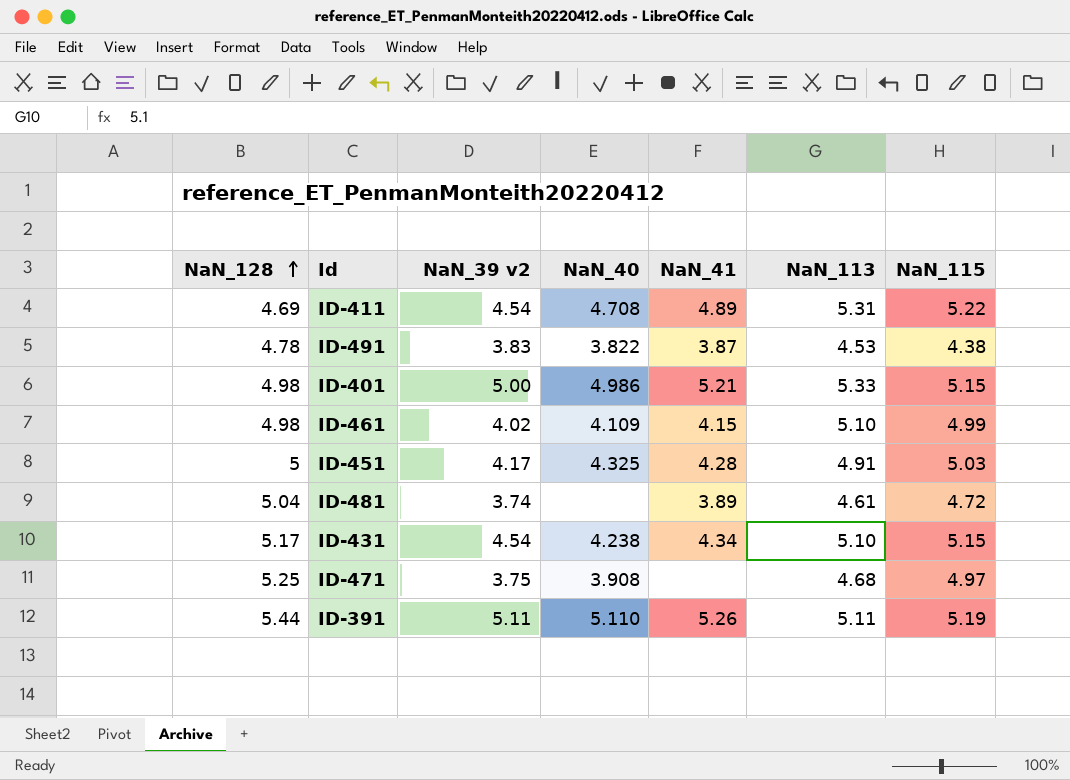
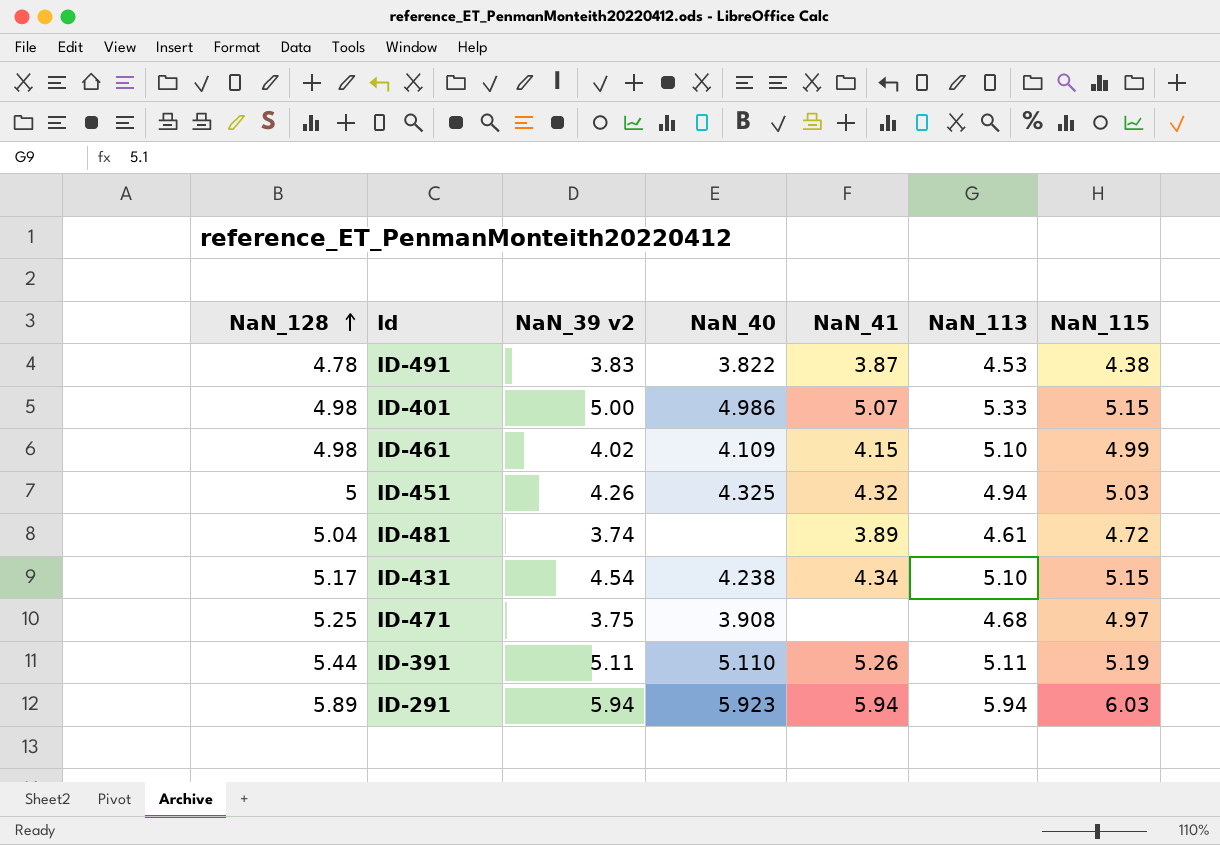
row ID-411: 4.69 | 4.54 | 4.708 | 4.89 | 5.31 | 5.22 -> none
ID-401 | NaN_41: 5.21 -> 5.07
ID-451 | NaN_39 v2: 4.17 -> 4.26
ID-451 | NaN_41: 4.28 -> 4.32
ID-451 | NaN_113: 4.91 -> 4.94
row ID-291: none -> 5.89 | 5.94 | 5.923 | 5.94 | 5.94 | 6.03

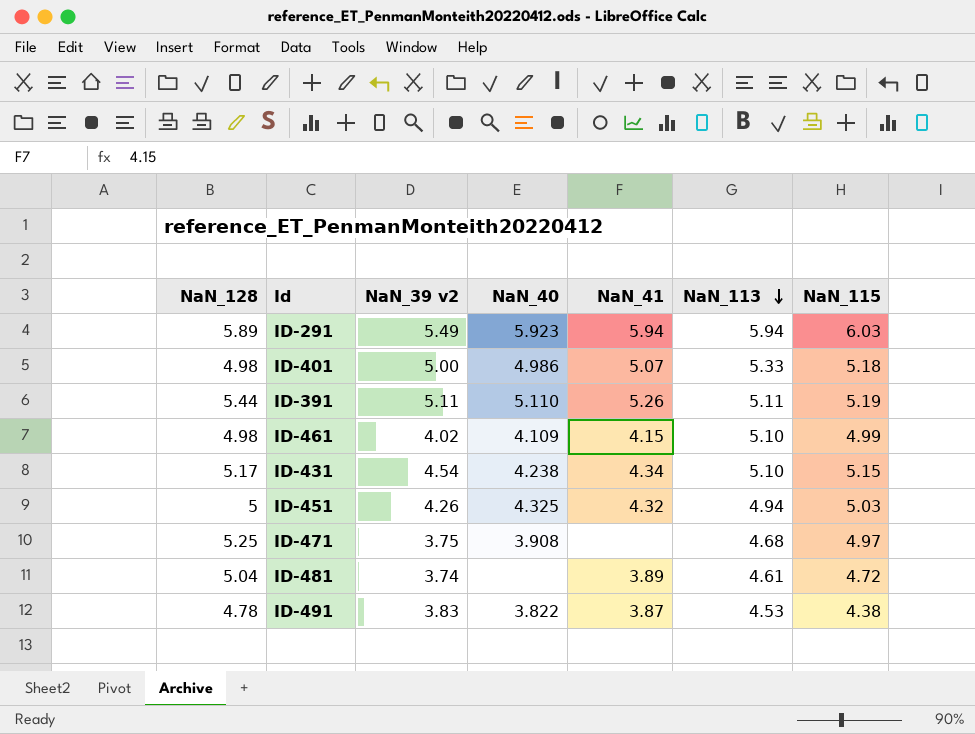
row order: NaN_128 ascending -> NaN_113 descending
ID-291 | NaN_39 v2: 5.94 -> 5.49
ID-401 | NaN_115: 5.15 -> 5.18

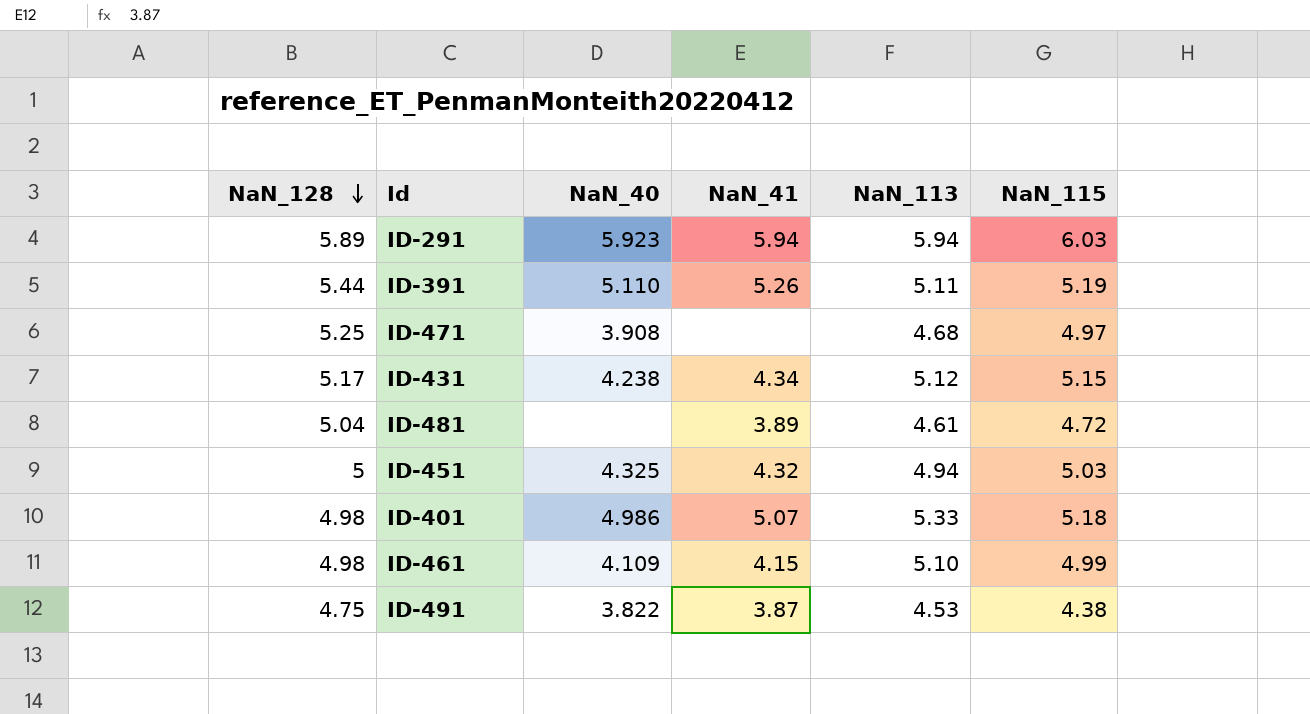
row order: NaN_113 descending -> NaN_128 descending
column NaN_39 v2 | position: 3 -> none
ID-431 | NaN_113: 5.10 -> 5.12
ID-491 | NaN_128: 4.78 -> 4.75

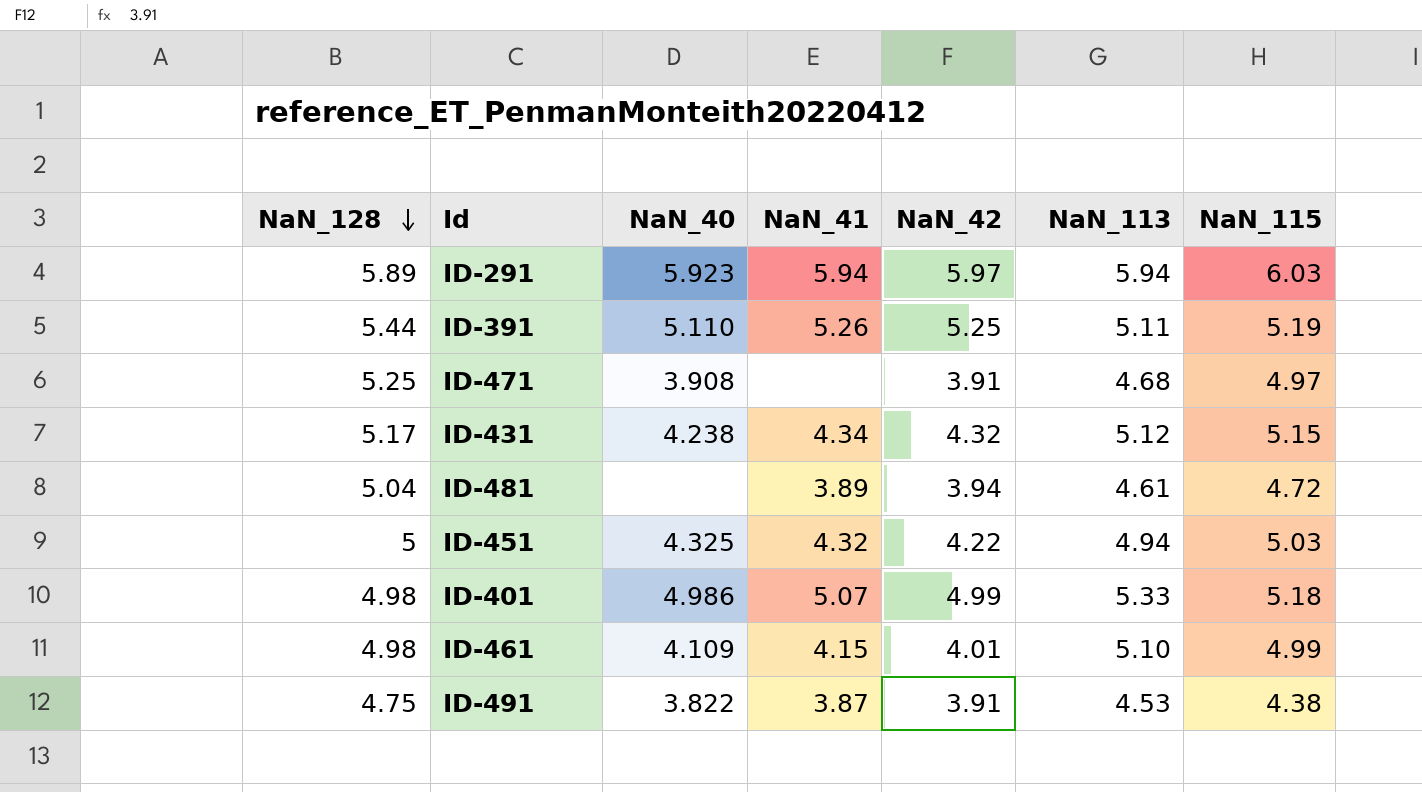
column NaN_42 | position: none -> 5

